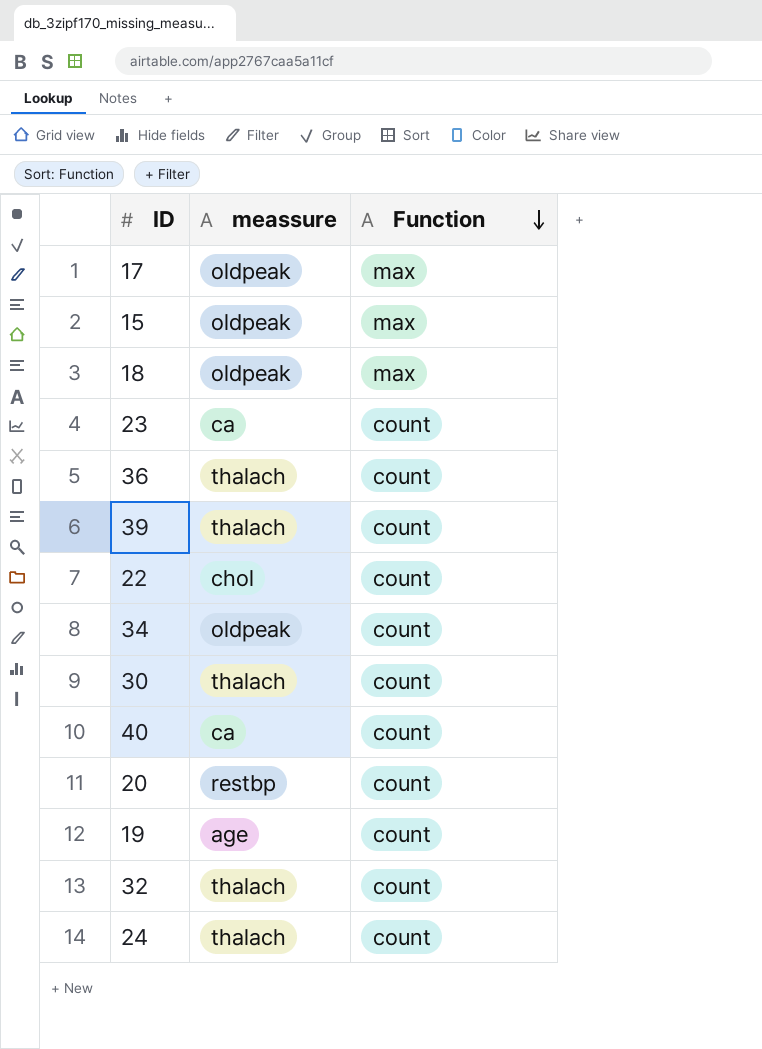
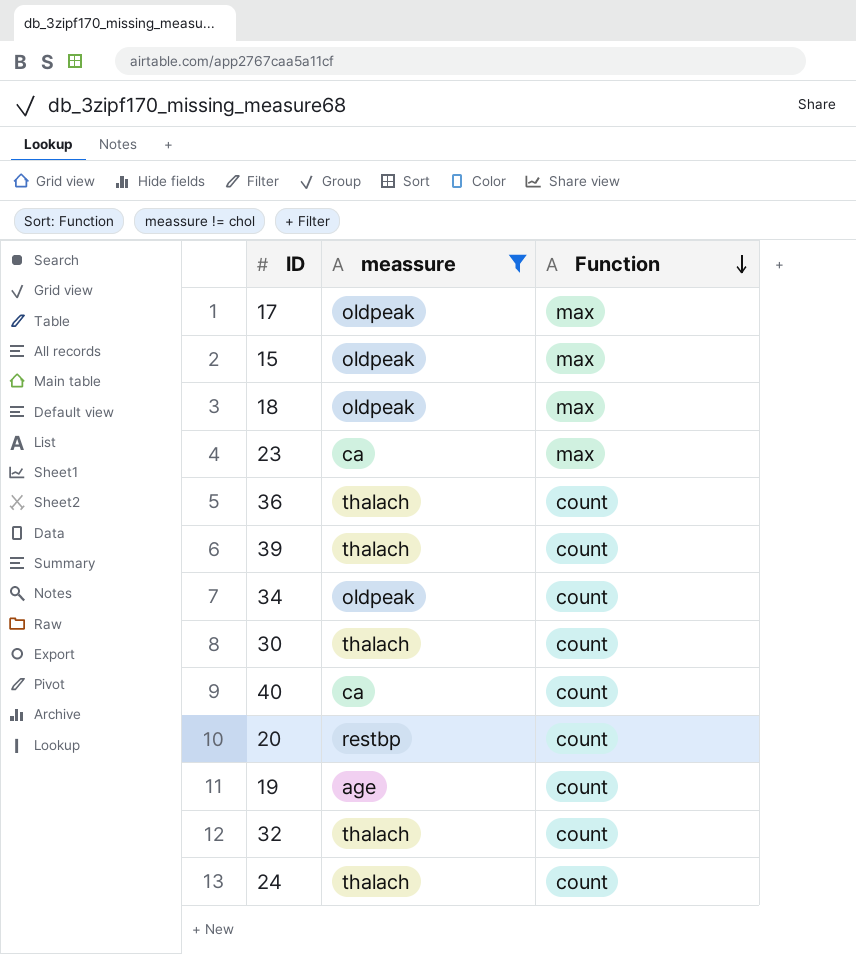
filter: none -> meassure != chol
23 | Function: count -> max

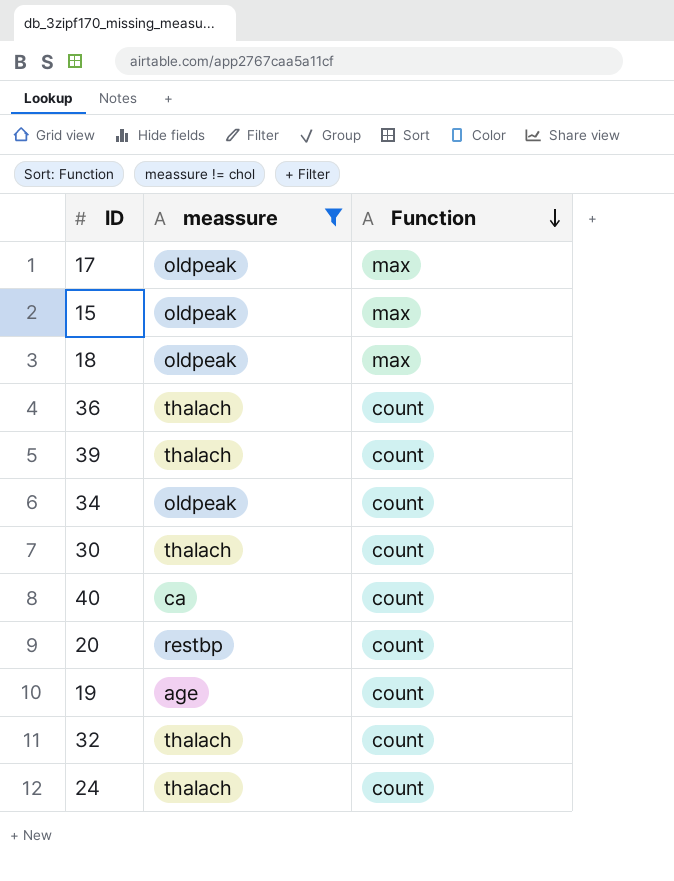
row 23: ca | max -> none

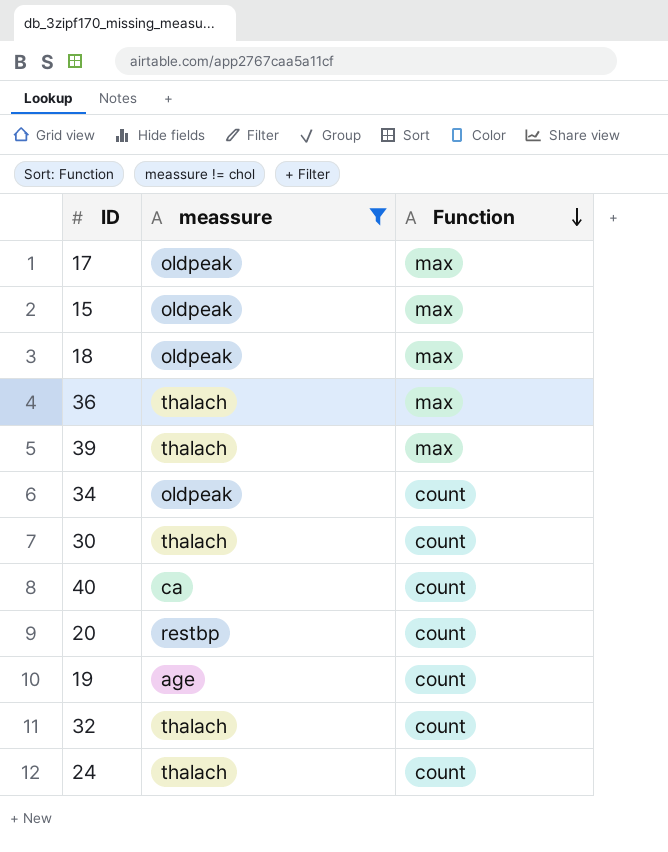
36 | Function: count -> max
39 | Function: count -> max

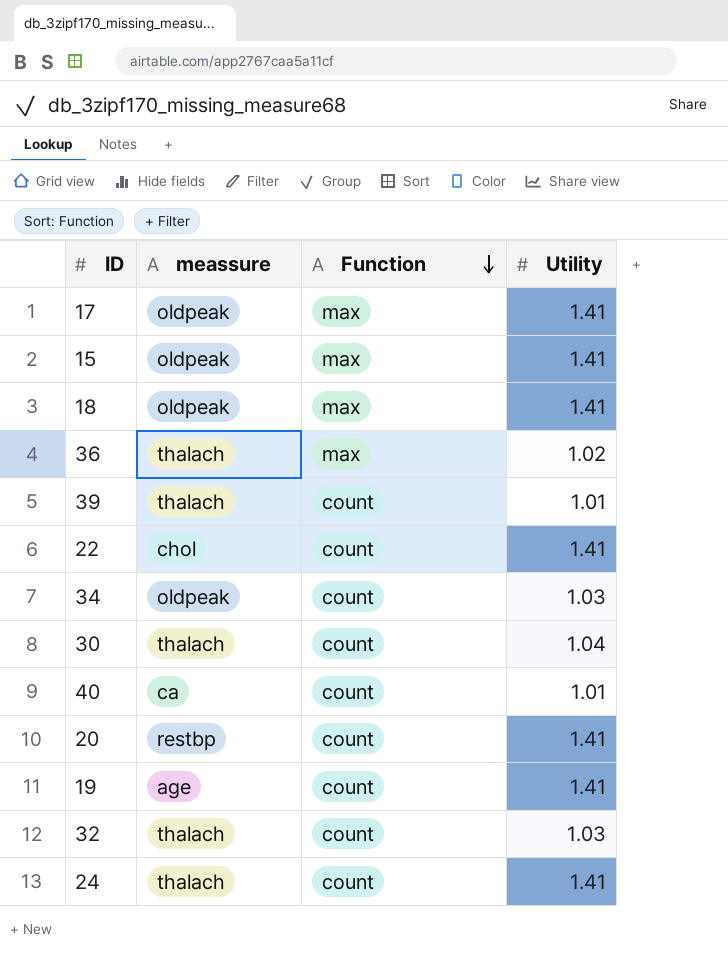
filter: meassure != chol -> none
column Utility | position: none -> 4
39 | Function: max -> count

